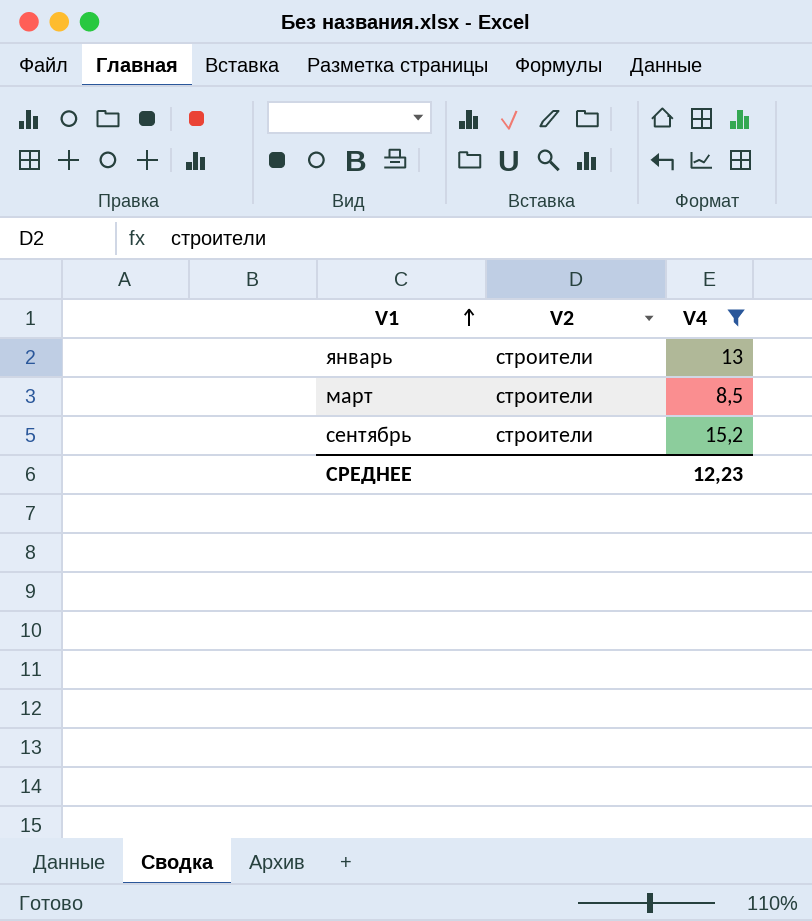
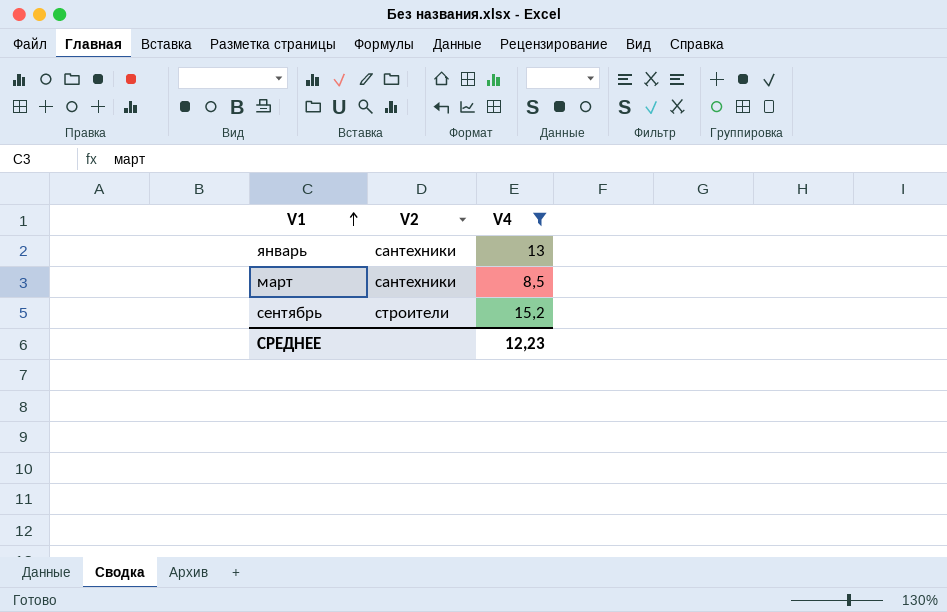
январь | V2: строители -> сантехники
март | V2: строители -> сантехники

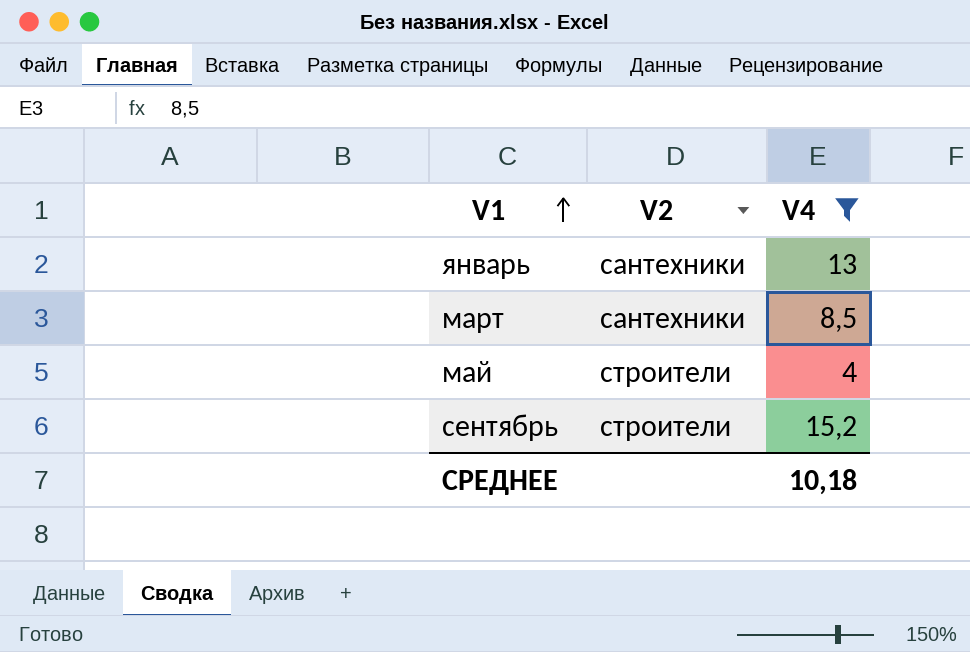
row май: none -> строители | 4
СРЕДНЕЕ | V4: 12,23 -> 10,18

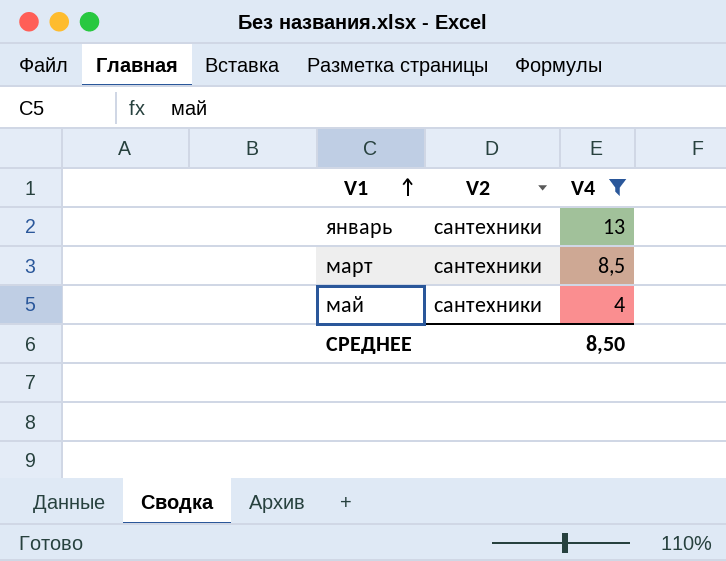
row сентябрь: строители | 15,2 -> none
май | V2: строители -> сантехники
СРЕДНЕЕ | V4: 10,18 -> 8,50

